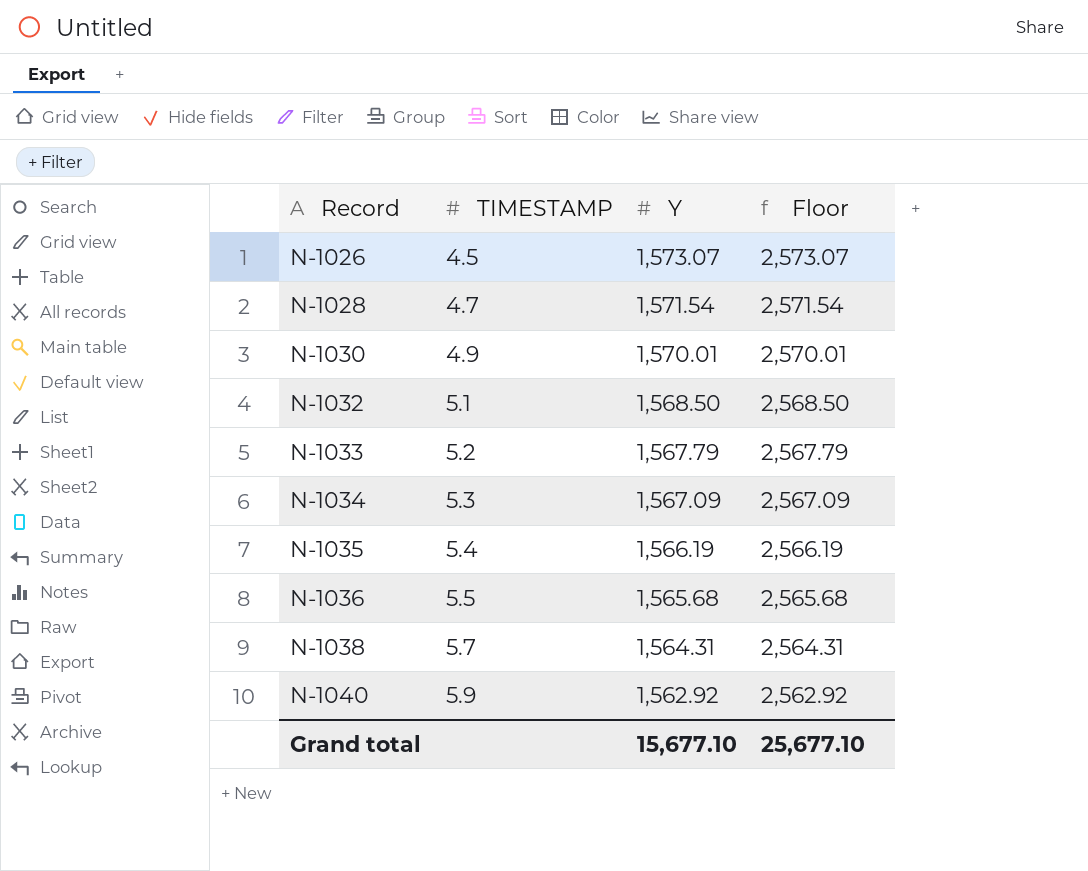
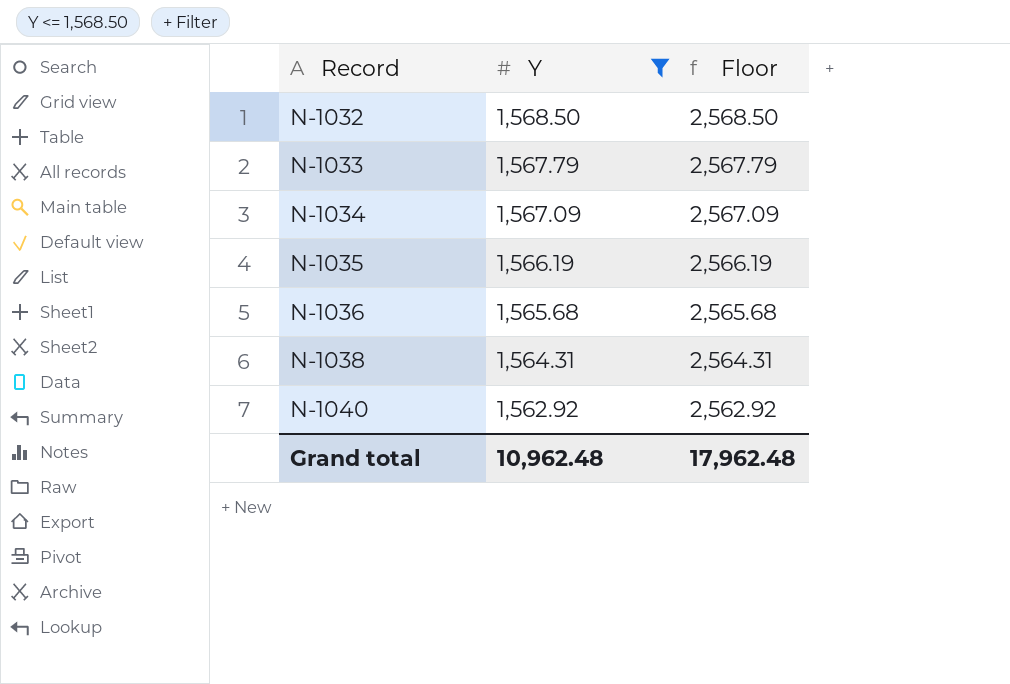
filter: none -> Y <= 1,568.50
column TIMESTAMP | position: 2 -> none
Grand total | Y: 15,677.10 -> 10,962.48
Grand total | Floor: 25,677.10 -> 17,962.48

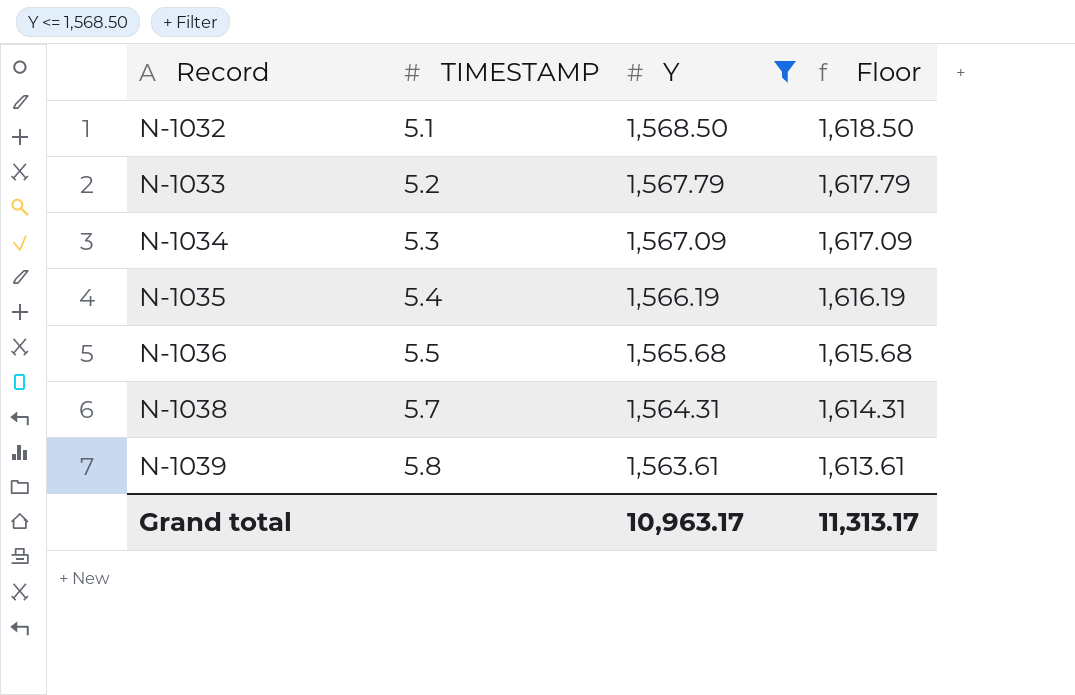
column TIMESTAMP | position: none -> 2
column Floor | formula: [Y] + 1000 -> [Y] + 50
row N-1040: 1,562.92 | 2,562.92 -> none
row N-1039: none -> 5.8 | 1,563.61 | 1,613.61
Grand total | Y: 10,962.48 -> 10,963.17
Grand total | Floor: 17,962.48 -> 11,313.17

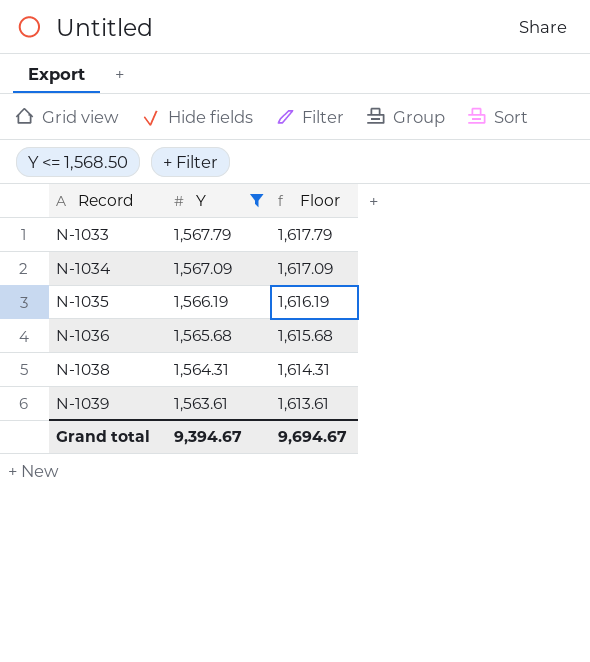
column TIMESTAMP | position: 2 -> none
row N-1032: 5.1 | 1,568.50 | 1,618.50 -> none
Grand total | Y: 10,963.17 -> 9,394.67
Grand total | Floor: 11,313.17 -> 9,694.67

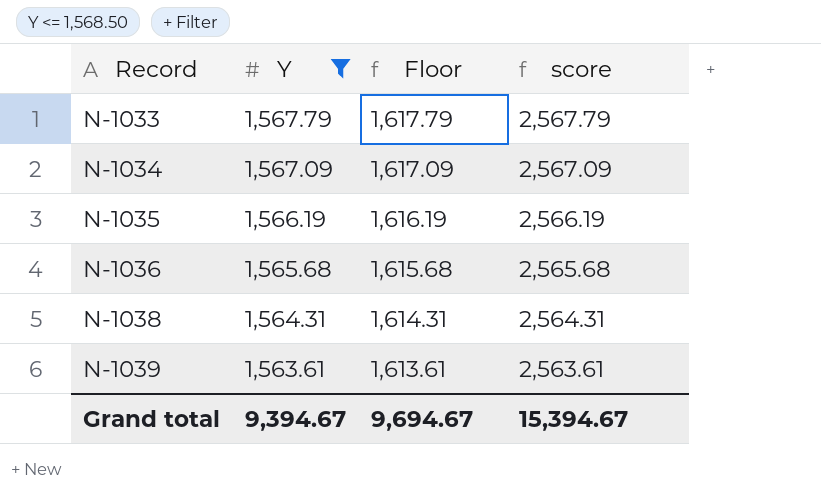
column score | formula: none -> [Y] + 1000

